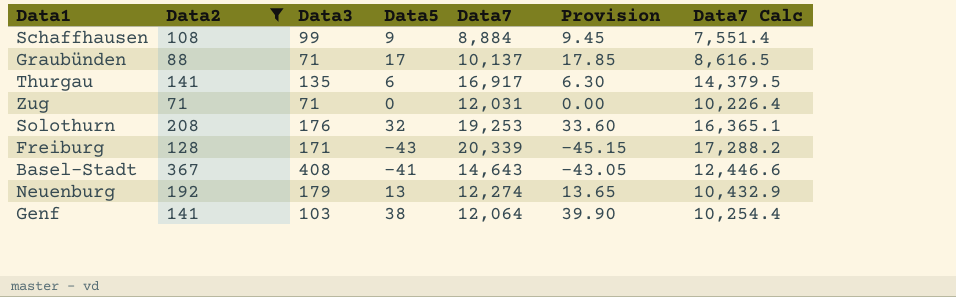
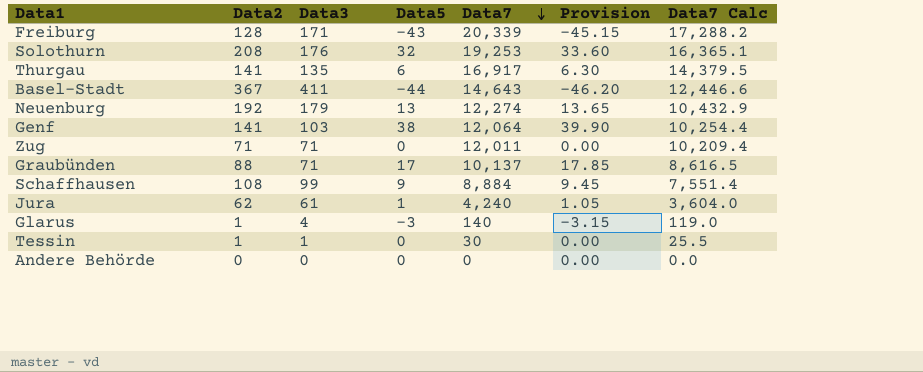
filter: Data2 >= 71 -> none
row order: none -> Data7 descending
Basel-Stadt | Data3: 408 -> 411
Basel-Stadt | Data5: -41 -> -44
Basel-Stadt | Provision: -43.05 -> -46.20
Zug | Data7: 12,031 -> 12,011
Zug | Data7 Calc: 10,226.4 -> 10,209.4

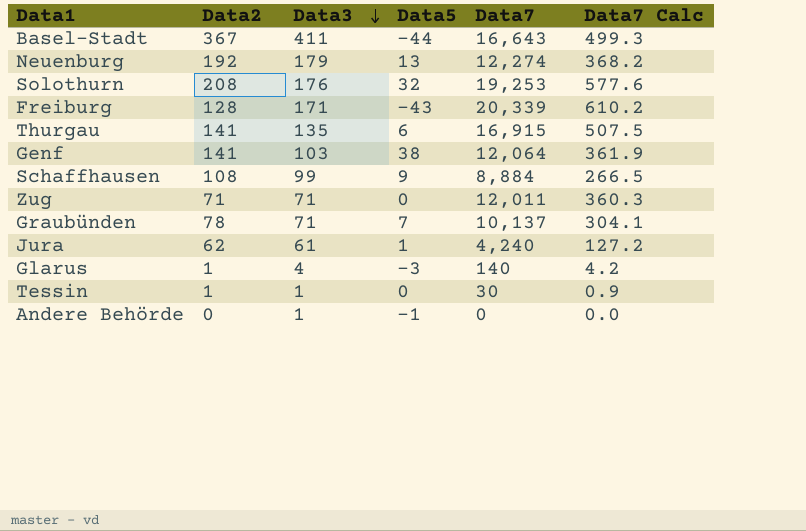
row order: Data7 descending -> Data3 descending
column Provision | formula: [Data5] * 1.05 -> none
column Data7 Calc | formula: [Data7] * 0.85 -> [Data7] * 0.03
Basel-Stadt | Data7: 14,643 -> 16,643
Thurgau | Data7: 16,917 -> 16,915
Graubünden | Data2: 88 -> 78
Graubünden | Data5: 17 -> 7
Andere Behörde | Data3: 0 -> 1
Andere Behörde | Data5: 0 -> -1

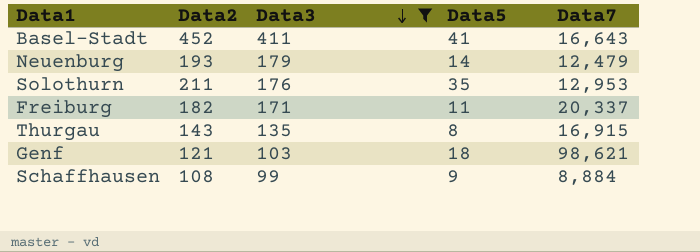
filter: none -> Data3 >= 99
column Data7 Calc | formula: [Data7] * 0.03 -> none
Basel-Stadt | Data2: 367 -> 452
Basel-Stadt | Data5: -44 -> 41
Neuenburg | Data2: 192 -> 193
Neuenburg | Data5: 13 -> 14
Neuenburg | Data7: 12,274 -> 12,479
Solothurn | Data2: 208 -> 211
Solothurn | Data5: 32 -> 35
Solothurn | Data7: 19,253 -> 12,953
Freiburg | Data2: 128 -> 182
Freiburg | Data5: -43 -> 11
Freiburg | Data7: 20,339 -> 20,337
Thurgau | Data2: 141 -> 143
Thurgau | Data5: 6 -> 8
Genf | Data2: 141 -> 121
Genf | Data5: 38 -> 18
Genf | Data7: 12,064 -> 98,621

